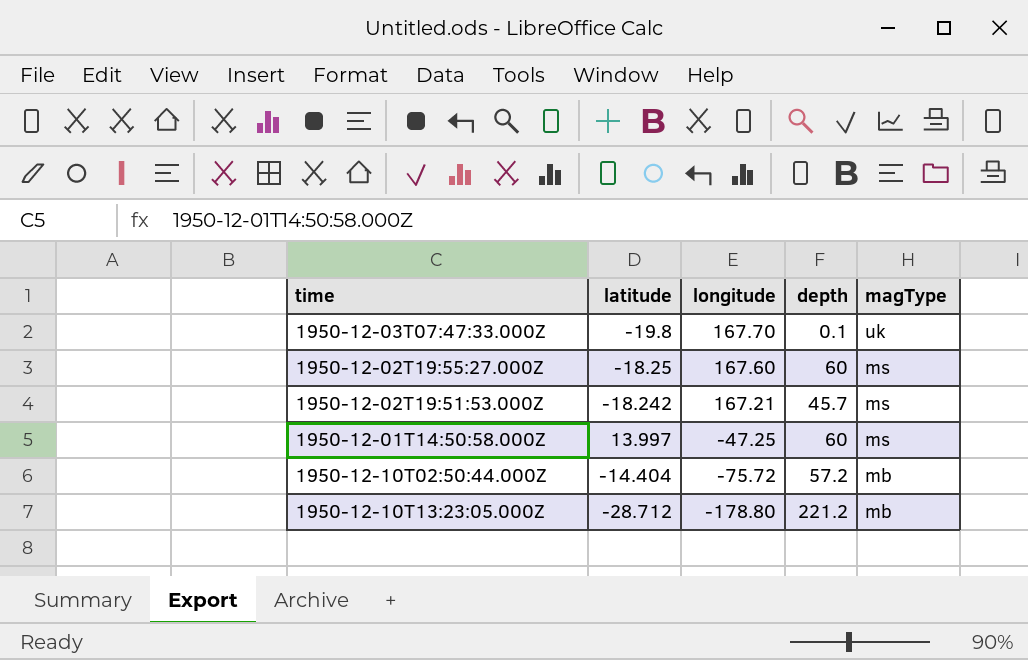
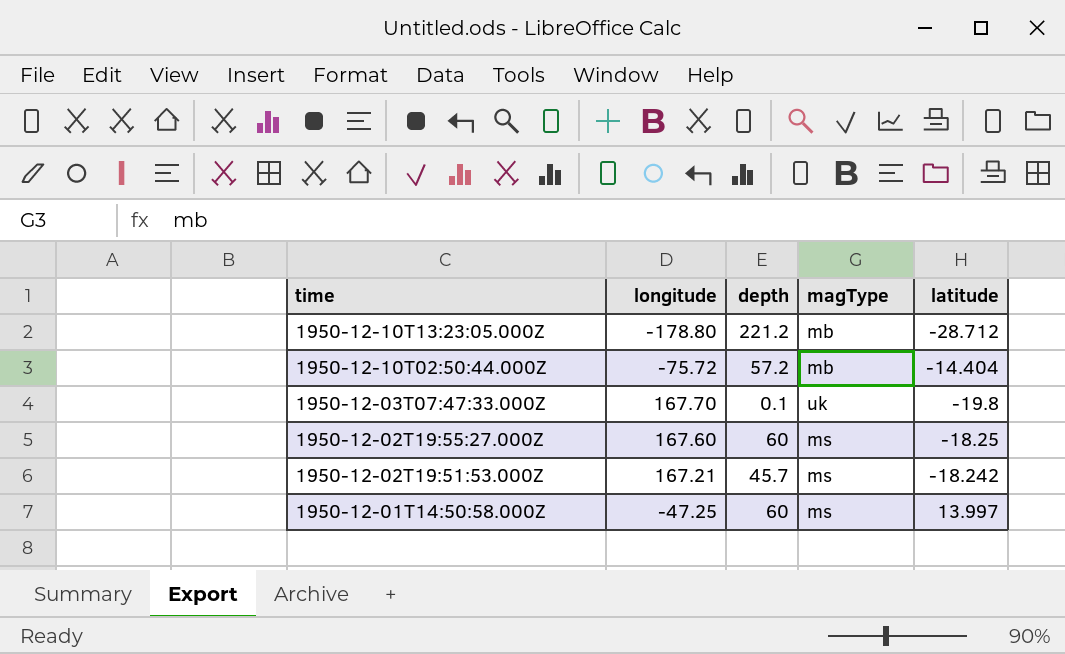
row order: longitude descending -> time descending
column latitude | position: 2 -> 5

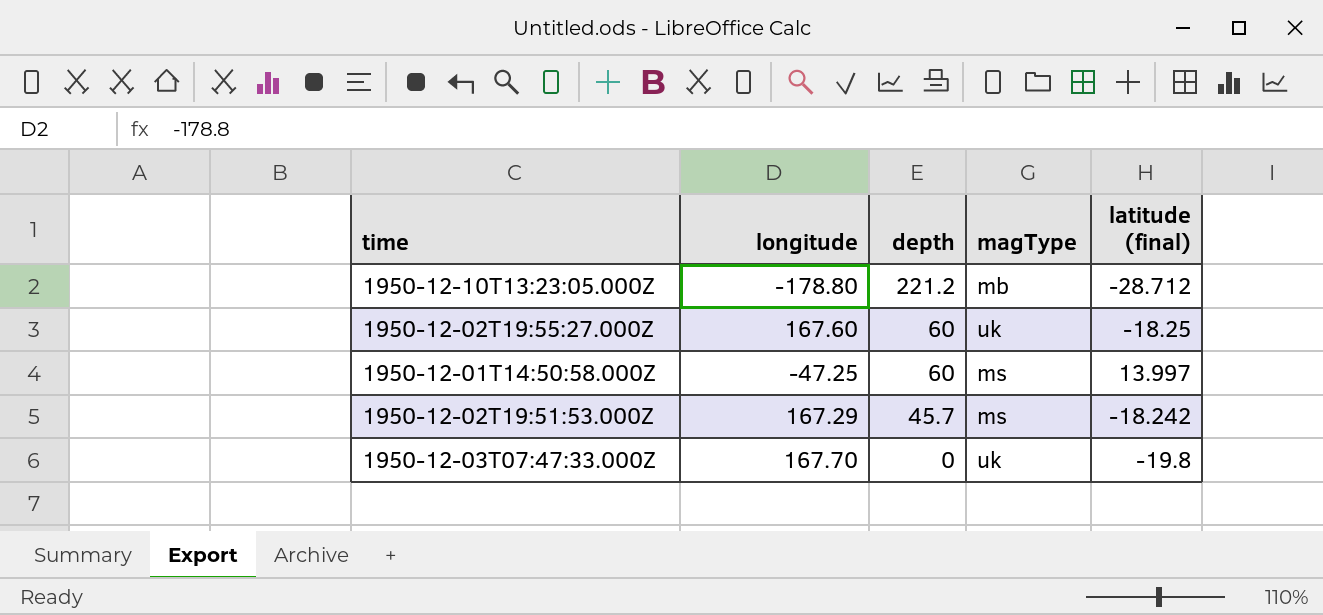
row order: time descending -> depth descending
column name: latitude -> latitude (final)
row 1950-12-10T02:50:44.000Z: -75.72 | 57.2 | mb | -14.404 -> none
1950-12-02T19:55:27.000Z | magType: ms -> uk
1950-12-02T19:51:53.000Z | longitude: 167.21 -> 167.29
1950-12-03T07:47:33.000Z | depth: 0.1 -> 0

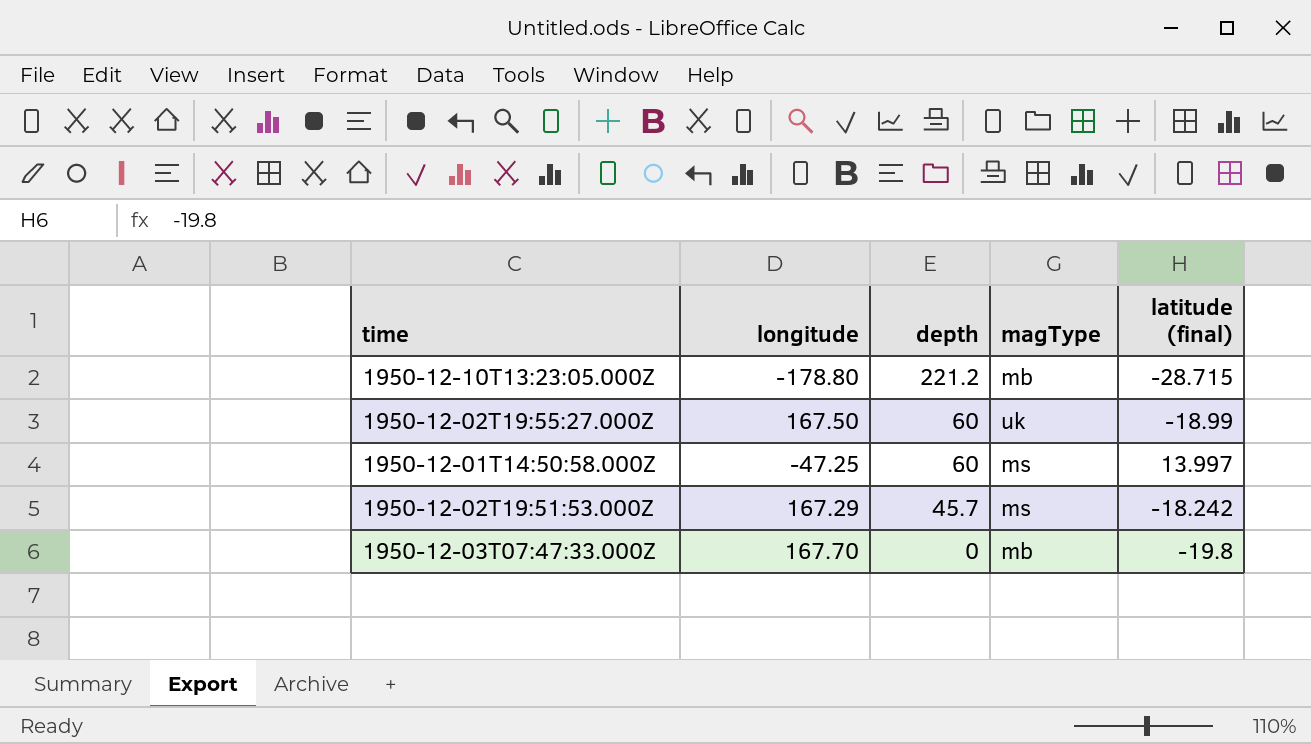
1950-12-10T13:23:05.000Z | latitude (final): -28.712 -> -28.715
1950-12-02T19:55:27.000Z | longitude: 167.60 -> 167.50
1950-12-02T19:55:27.000Z | latitude (final): -18.25 -> -18.99
1950-12-03T07:47:33.000Z | magType: uk -> mb

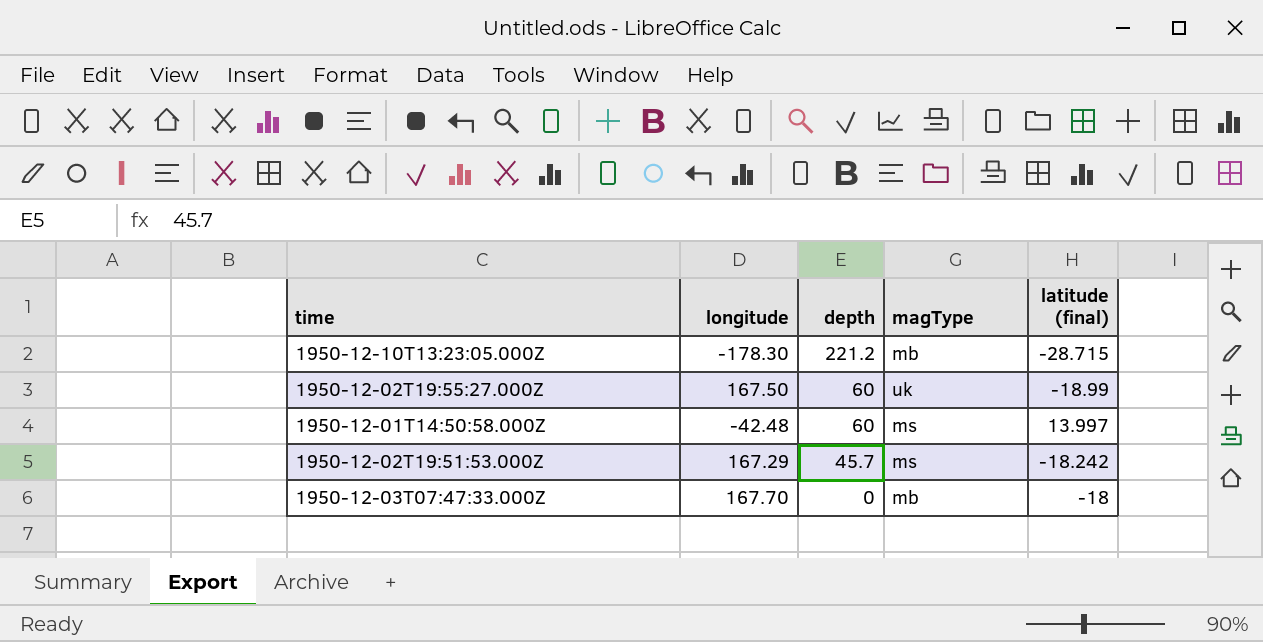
1950-12-10T13:23:05.000Z | longitude: -178.80 -> -178.30
1950-12-01T14:50:58.000Z | longitude: -47.25 -> -42.48
1950-12-03T07:47:33.000Z | latitude (final): -19.8 -> -18

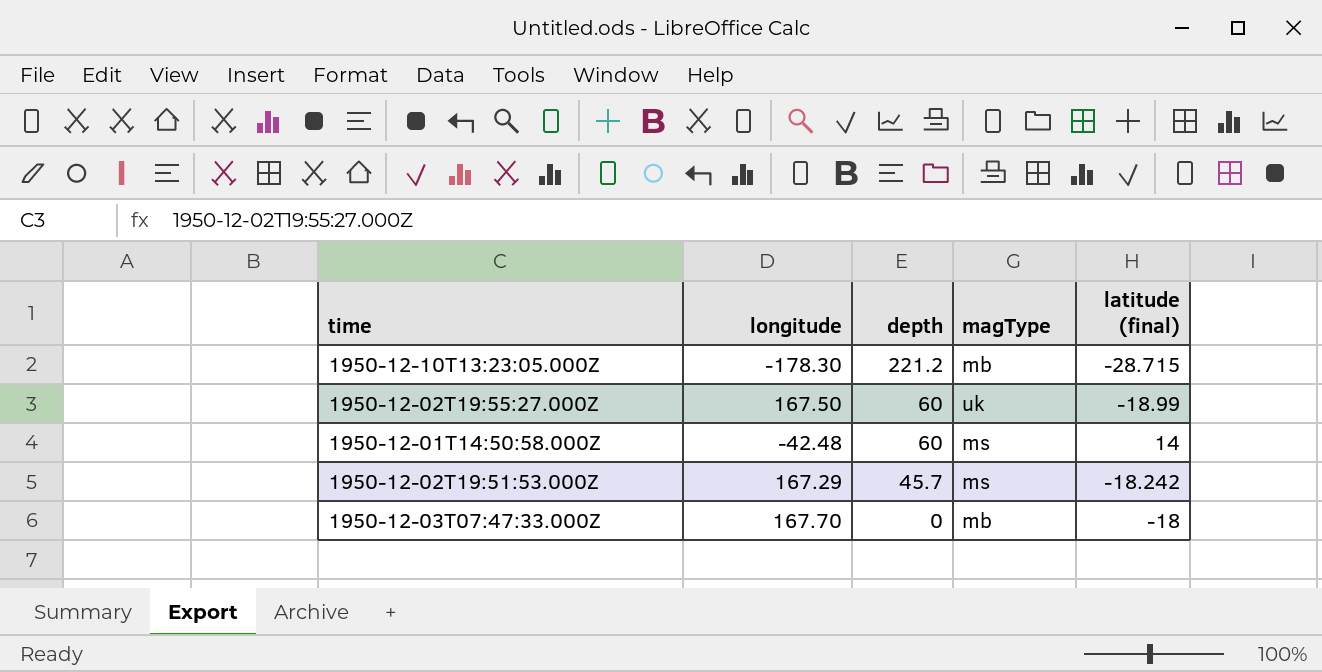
1950-12-01T14:50:58.000Z | latitude (final): 13.997 -> 14

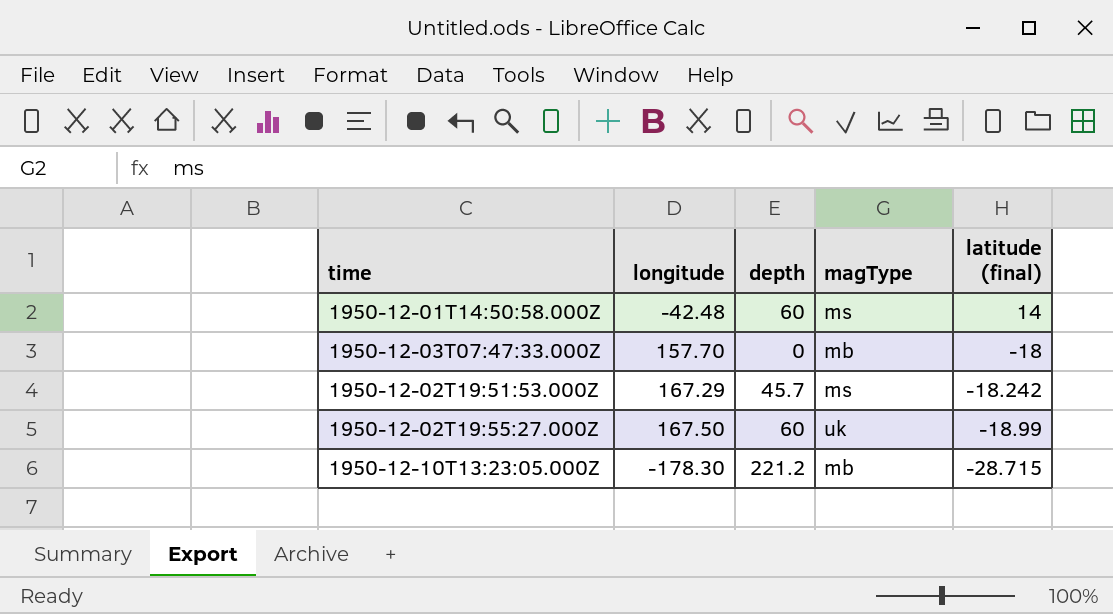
row order: depth descending -> latitude (final) descending
1950-12-03T07:47:33.000Z | longitude: 167.70 -> 157.70

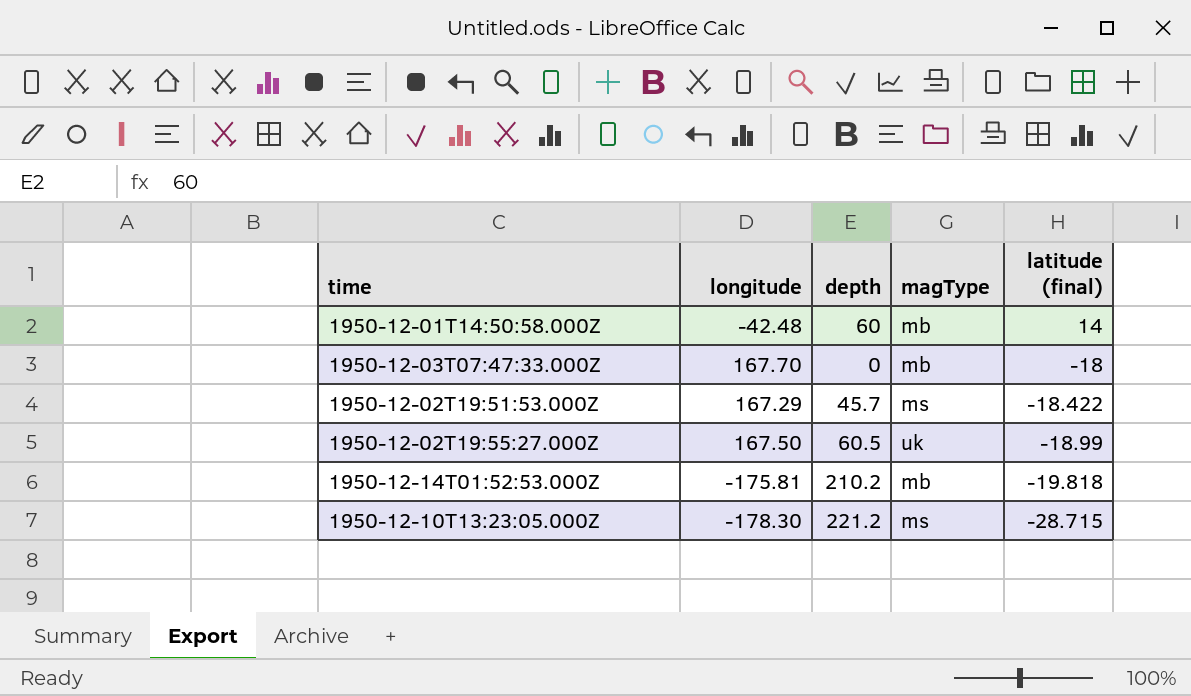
1950-12-01T14:50:58.000Z | magType: ms -> mb
1950-12-03T07:47:33.000Z | longitude: 157.70 -> 167.70
1950-12-02T19:51:53.000Z | latitude (final): -18.242 -> -18.422
1950-12-02T19:55:27.000Z | depth: 60 -> 60.5
row 1950-12-14T01:52:53.000Z: none -> -175.81 | 210.2 | mb | -19.818
1950-12-10T13:23:05.000Z | magType: mb -> ms

